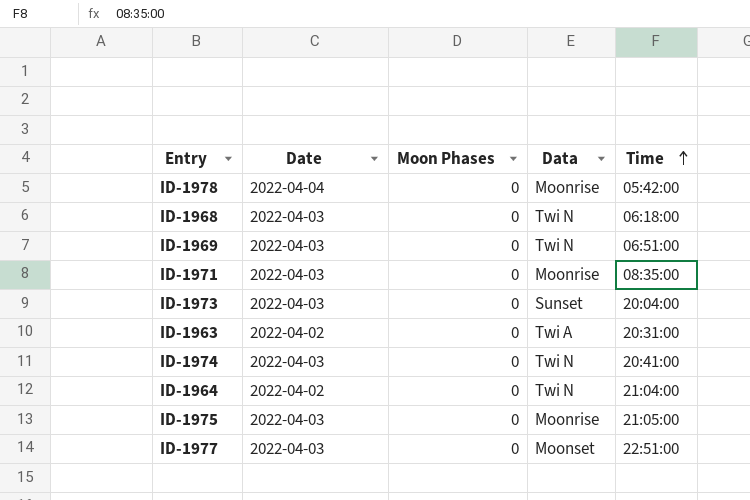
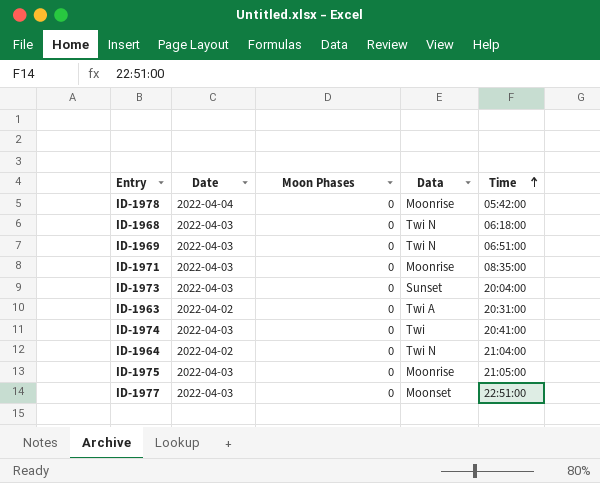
ID-1974 | Data: Twi N -> Twi

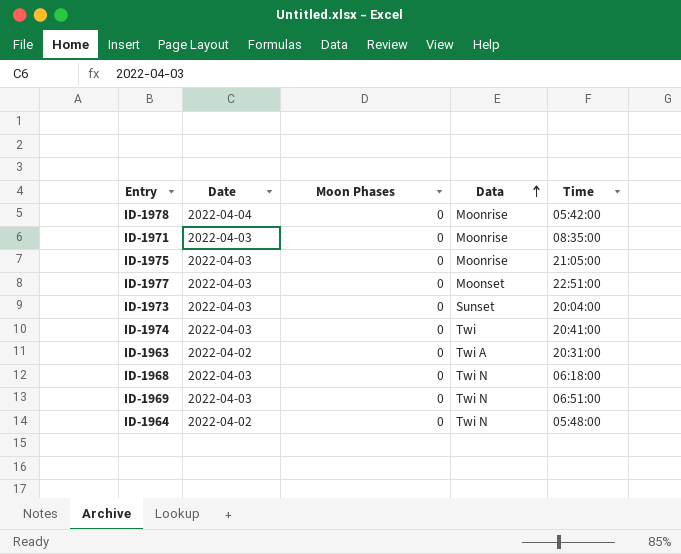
row order: Time ascending -> Data ascending
ID-1964 | Time: 21:04:00 -> 05:48:00

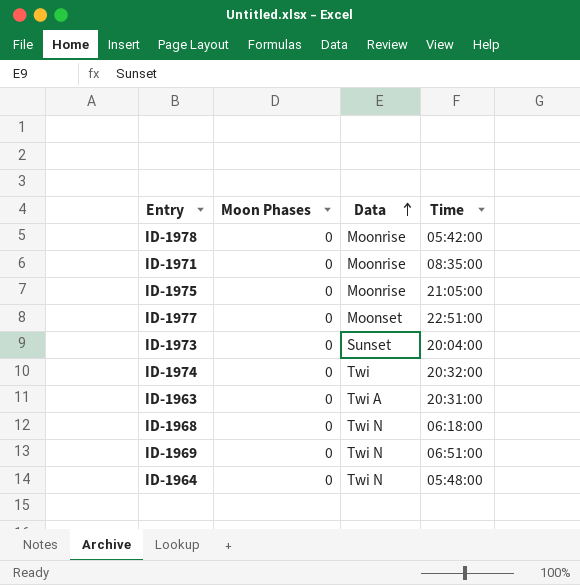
column Date | position: 2 -> none
ID-1974 | Time: 20:41:00 -> 20:32:00

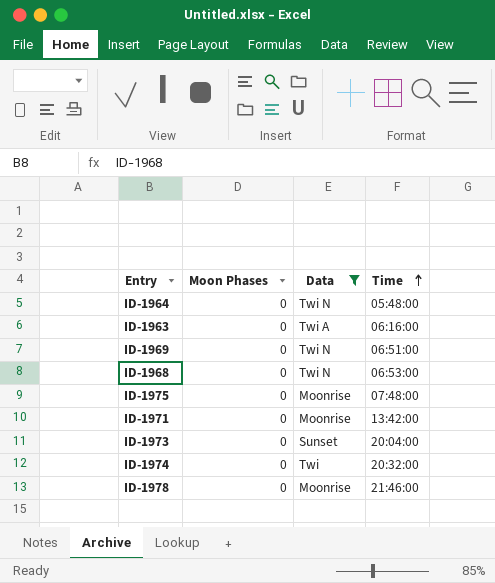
filter: none -> Data != Moonset
row order: Data ascending -> Time ascending
ID-1963 | Time: 20:31:00 -> 06:16:00
ID-1968 | Time: 06:18:00 -> 06:53:00
ID-1975 | Time: 21:05:00 -> 07:48:00
ID-1971 | Time: 08:35:00 -> 13:42:00
ID-1978 | Time: 05:42:00 -> 21:46:00

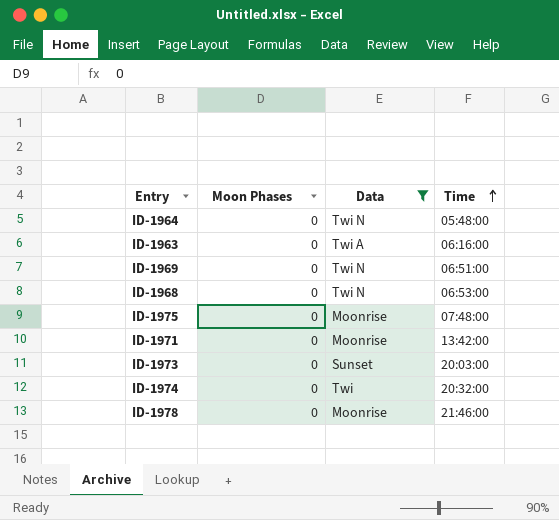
ID-1973 | Time: 20:04:00 -> 20:03:00

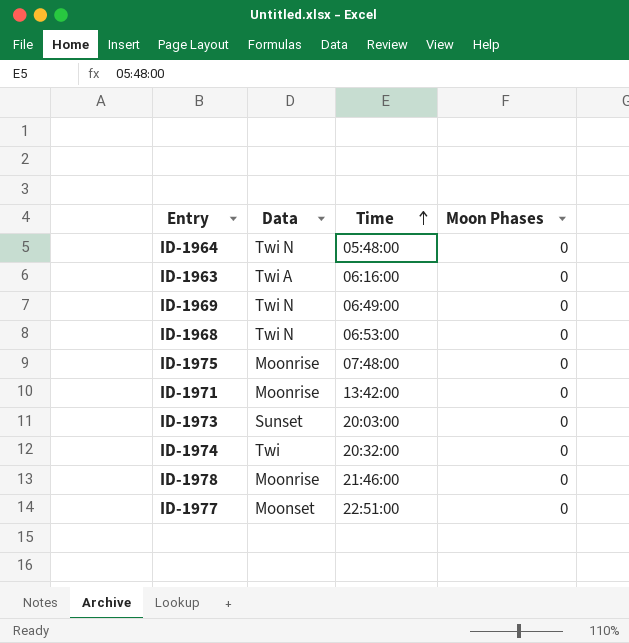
filter: Data != Moonset -> none
column Moon Phases | position: 2 -> 4
ID-1969 | Time: 06:51:00 -> 06:49:00

